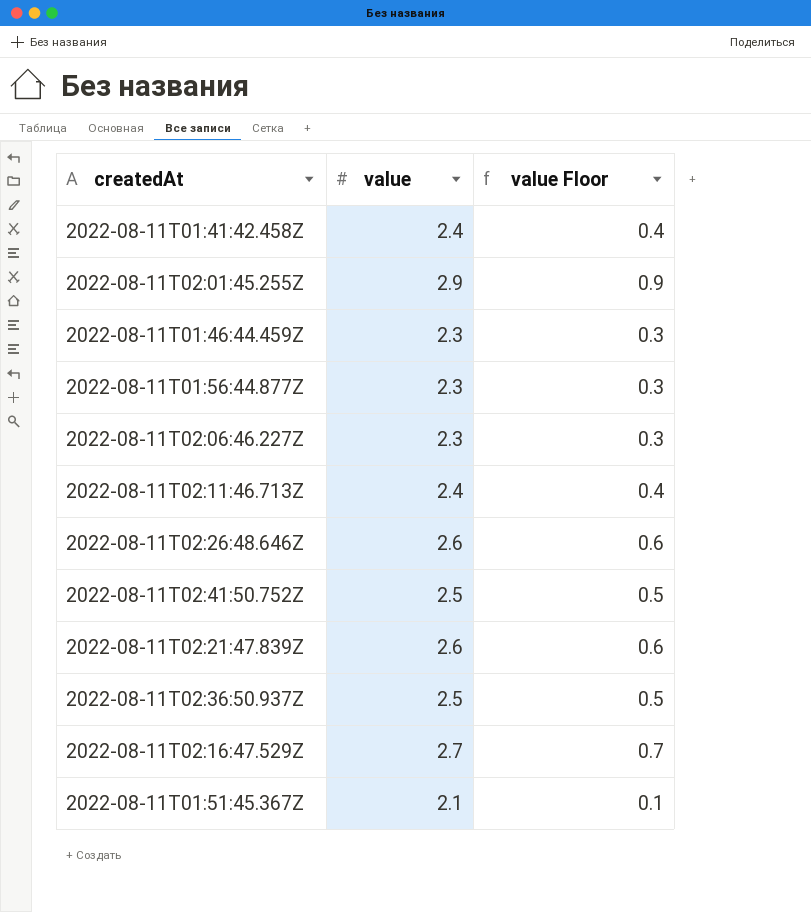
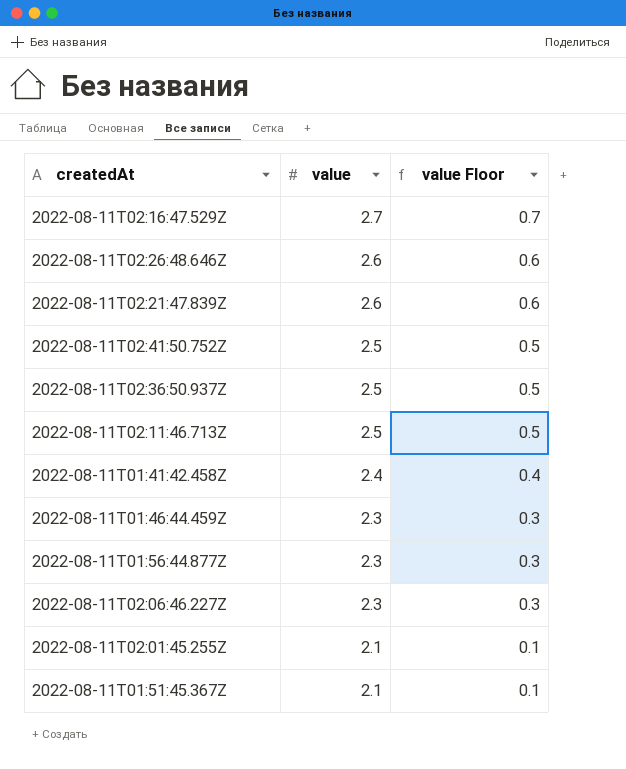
row order: none -> value descending
2022-08-11T02:11:46.713Z | value: 2.4 -> 2.5
2022-08-11T02:11:46.713Z | value Floor: 0.4 -> 0.5
2022-08-11T02:01:45.255Z | value: 2.9 -> 2.1
2022-08-11T02:01:45.255Z | value Floor: 0.9 -> 0.1

